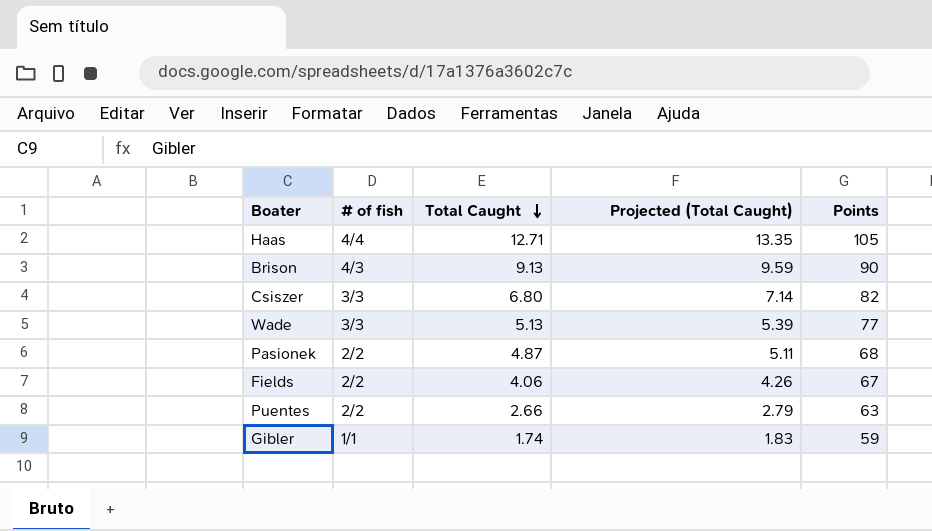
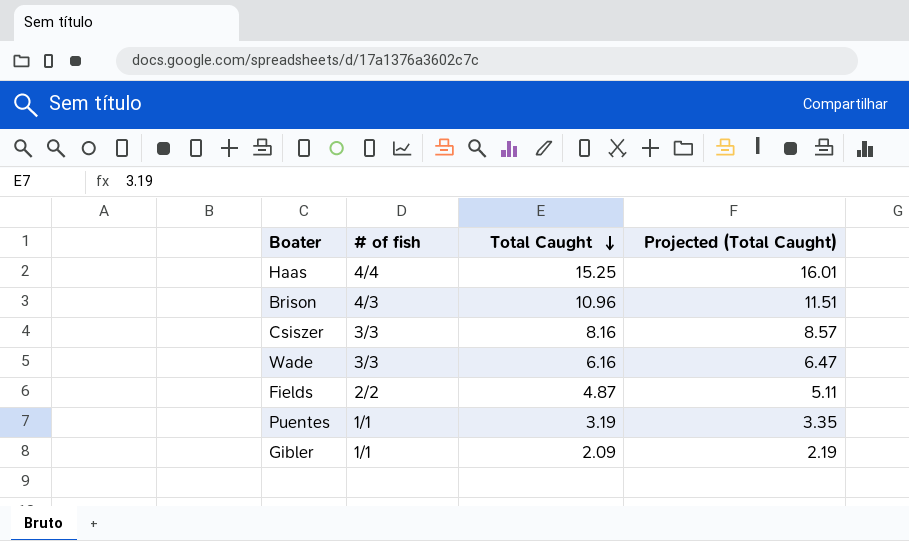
column Points | position: 5 -> none
row Pasionek: 2/2 | 4.87 | 5.11 | 68 -> none
Haas | Total Caught: 12.71 -> 15.25
Haas | Projected (Total Caught): 13.35 -> 16.01
Brison | Total Caught: 9.13 -> 10.96
Brison | Projected (Total Caught): 9.59 -> 11.51
Csiszer | Total Caught: 6.80 -> 8.16
Csiszer | Projected (Total Caught): 7.14 -> 8.57
Wade | Total Caught: 5.13 -> 6.16
Wade | Projected (Total Caught): 5.39 -> 6.47
Fields | Total Caught: 4.06 -> 4.87
Fields | Projected (Total Caught): 4.26 -> 5.11
Puentes | # of fish: 2/2 -> 1/1
Puentes | Total Caught: 2.66 -> 3.19
Puentes | Projected (Total Caught): 2.79 -> 3.35
Gibler | Total Caught: 1.74 -> 2.09
Gibler | Projected (Total Caught): 1.83 -> 2.19

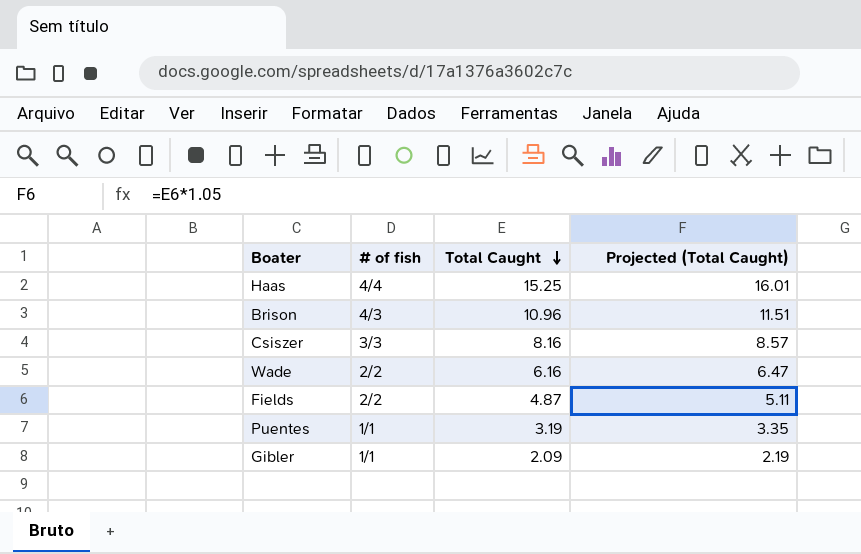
Wade | # of fish: 3/3 -> 2/2

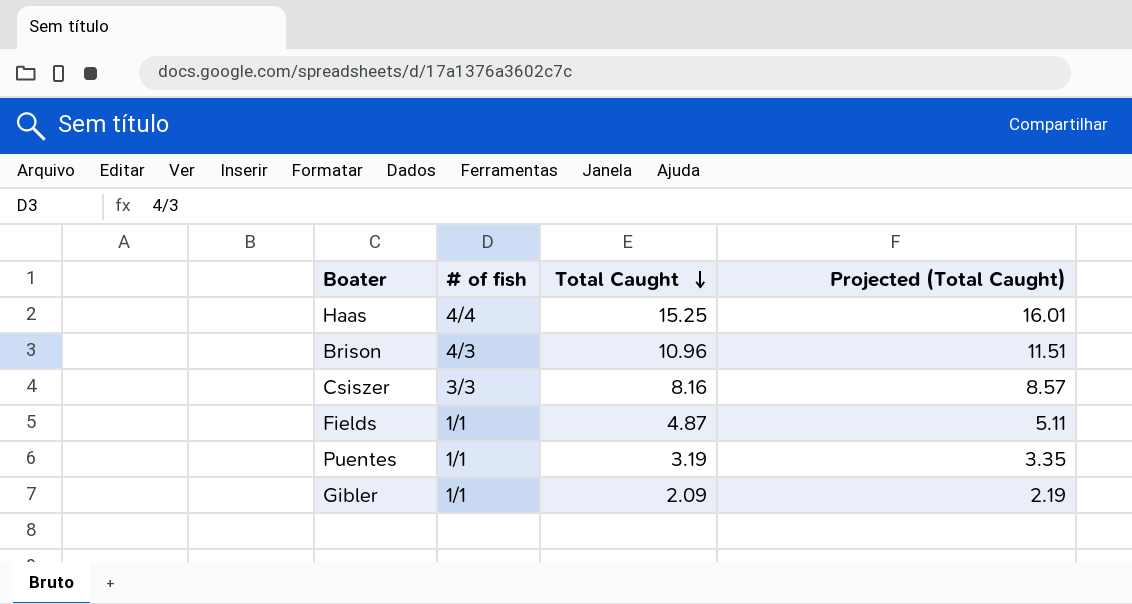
row Wade: 2/2 | 6.16 | 6.47 -> none
Fields | # of fish: 2/2 -> 1/1

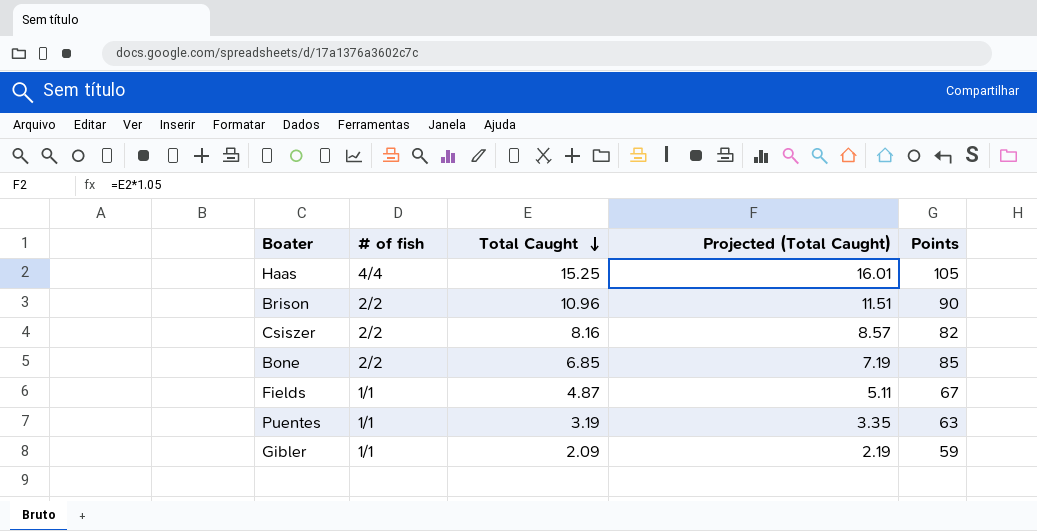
column Points | position: none -> 5
Brison | # of fish: 4/3 -> 2/2
Csiszer | # of fish: 3/3 -> 2/2
row Bone: none -> 2/2 | 6.85 | 7.19 | 85

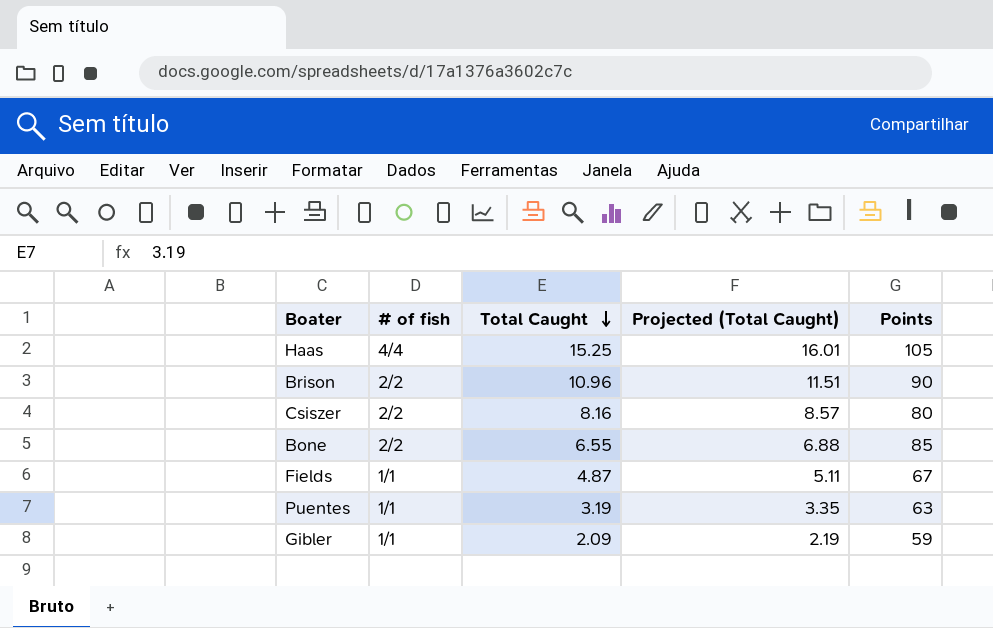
Csiszer | Points: 82 -> 80
Bone | Total Caught: 6.85 -> 6.55
Bone | Projected (Total Caught): 7.19 -> 6.88

